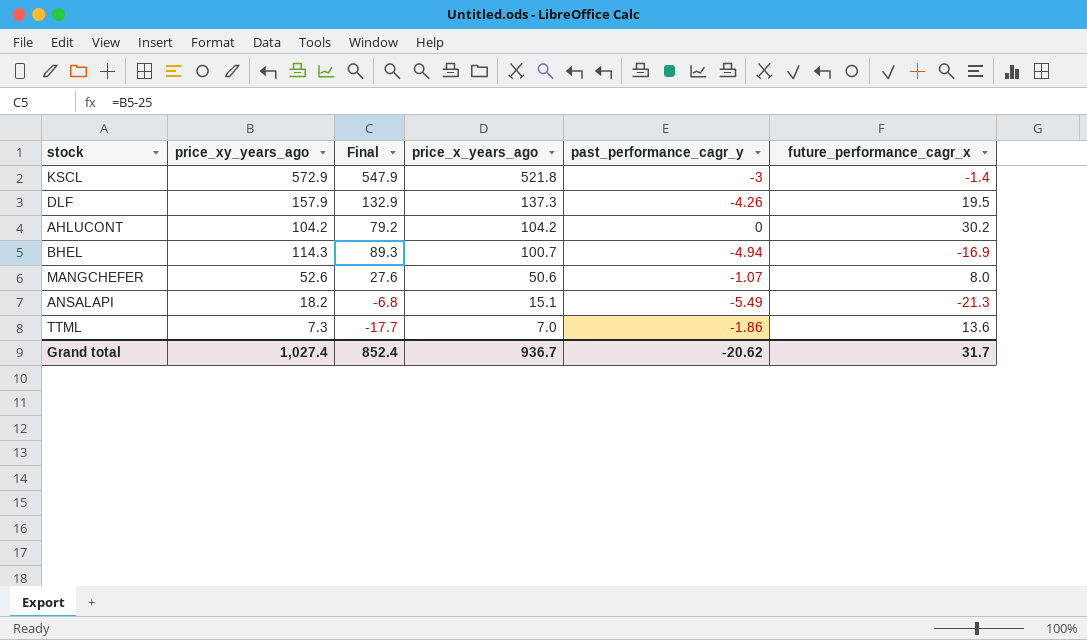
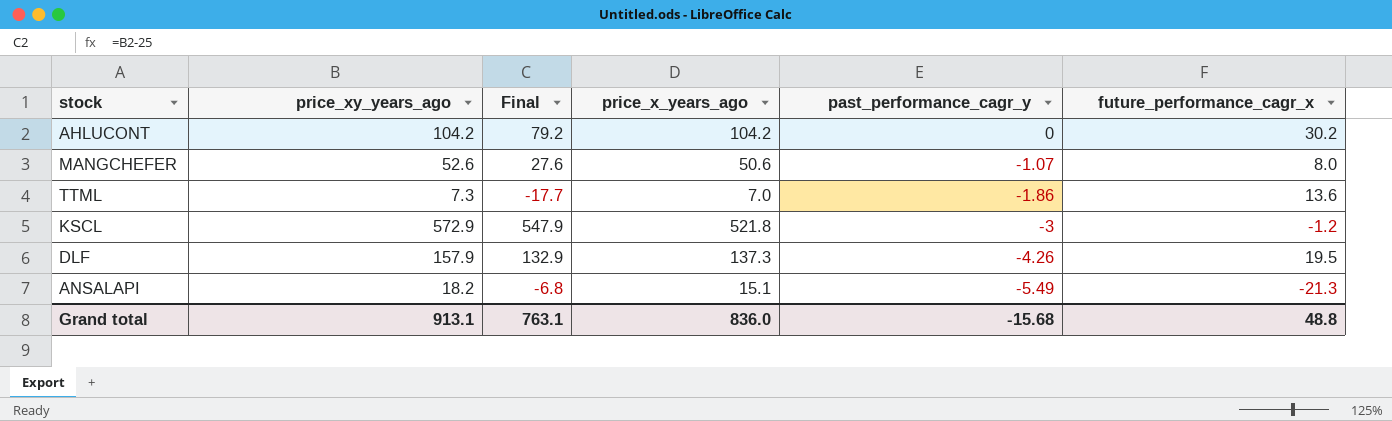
row order: price_x_years_ago descending -> past_performance_cagr_y descending
row BHEL: 114.3 | 89.3 | 100.7 | -4.94 | -16.9 -> none
KSCL | future_performance_cagr_x: -1.4 -> -1.2
Grand total | price_xy_years_ago: 1,027.4 -> 913.1
Grand total | Final: 852.4 -> 763.1
Grand total | price_x_years_ago: 936.7 -> 836.0
Grand total | past_performance_cagr_y: -20.62 -> -15.68
Grand total | future_performance_cagr_x: 31.7 -> 48.8

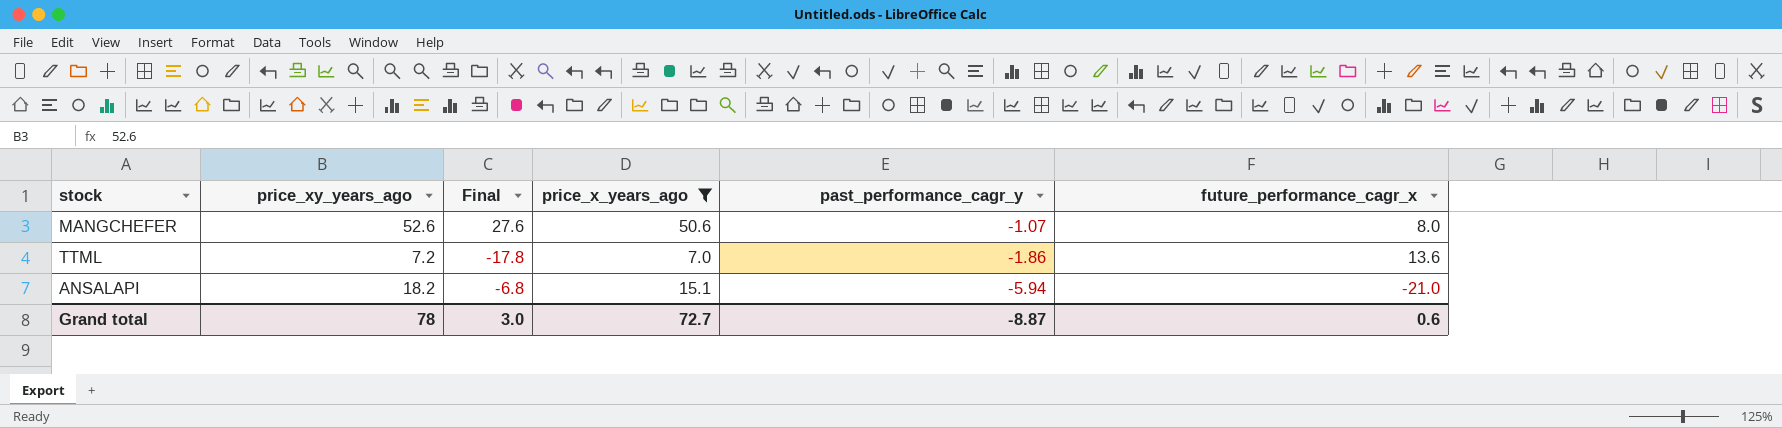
filter: none -> price_x_years_ago <= 50.6
TTML | price_xy_years_ago: 7.3 -> 7.2
TTML | Final: -17.7 -> -17.8
ANSALAPI | past_performance_cagr_y: -5.49 -> -5.94
ANSALAPI | future_performance_cagr_x: -21.3 -> -21.0
Grand total | price_xy_years_ago: 913.1 -> 78
Grand total | Final: 763.1 -> 3.0
Grand total | price_x_years_ago: 836.0 -> 72.7
Grand total | past_performance_cagr_y: -15.68 -> -8.87
Grand total | future_performance_cagr_x: 48.8 -> 0.6

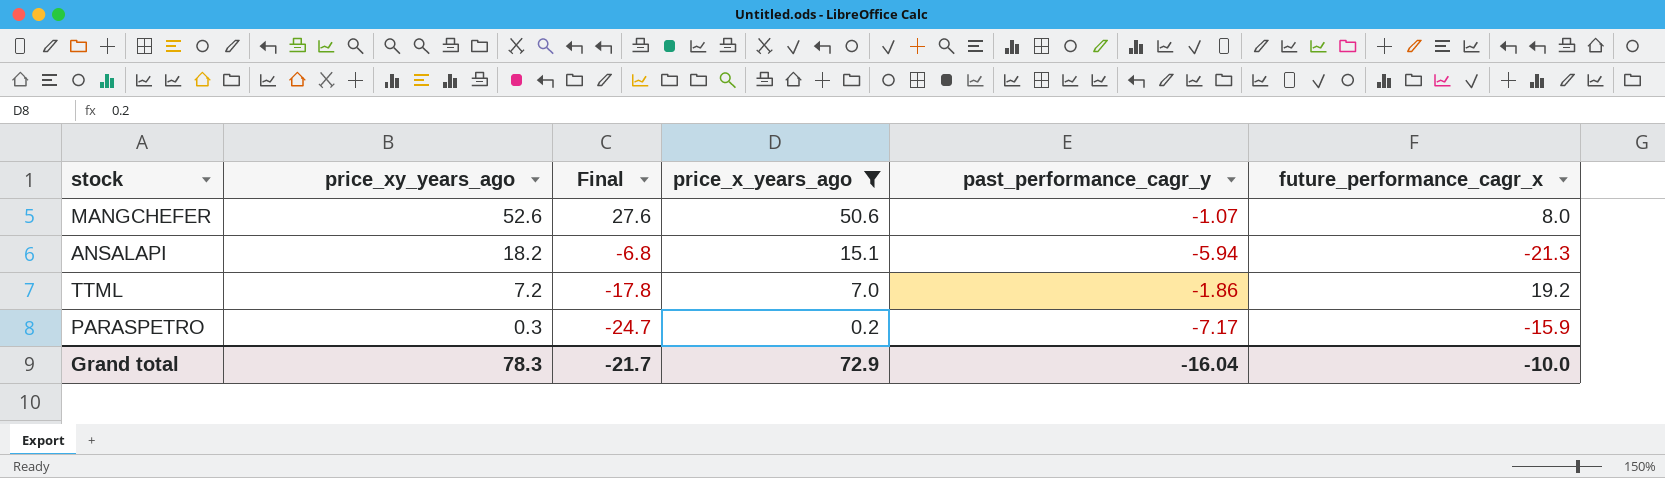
row order: past_performance_cagr_y descending -> price_xy_years_ago descending
ANSALAPI | future_performance_cagr_x: -21.0 -> -21.3
TTML | future_performance_cagr_x: 13.6 -> 19.2
row PARASPETRO: none -> 0.3 | -24.7 | 0.2 | -7.17 | -15.9
Grand total | price_xy_years_ago: 78 -> 78.3
Grand total | Final: 3.0 -> -21.7
Grand total | price_x_years_ago: 72.7 -> 72.9
Grand total | past_performance_cagr_y: -8.87 -> -16.04
Grand total | future_performance_cagr_x: 0.6 -> -10.0

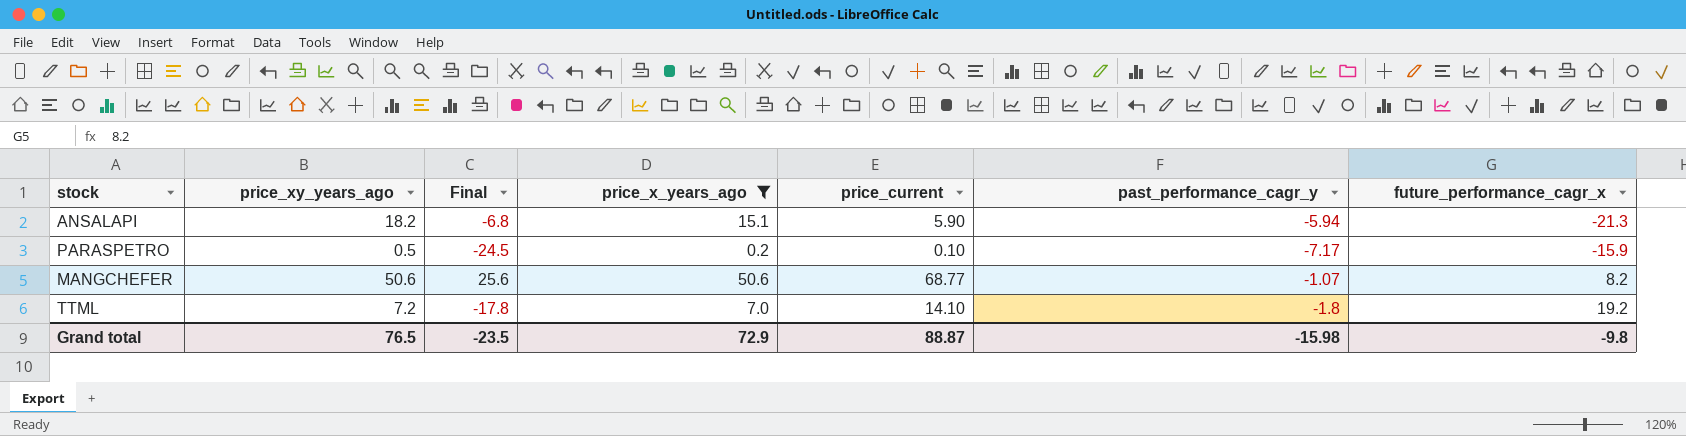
row order: price_xy_years_ago descending -> future_performance_cagr_x ascending
column price_current | position: none -> 5
PARASPETRO | price_xy_years_ago: 0.3 -> 0.5
PARASPETRO | Final: -24.7 -> -24.5
MANGCHEFER | price_xy_years_ago: 52.6 -> 50.6
MANGCHEFER | Final: 27.6 -> 25.6
MANGCHEFER | future_performance_cagr_x: 8.0 -> 8.2
TTML | past_performance_cagr_y: -1.86 -> -1.8
Grand total | price_xy_years_ago: 78.3 -> 76.5
Grand total | Final: -21.7 -> -23.5
Grand total | past_performance_cagr_y: -16.04 -> -15.98
Grand total | future_performance_cagr_x: -10.0 -> -9.8

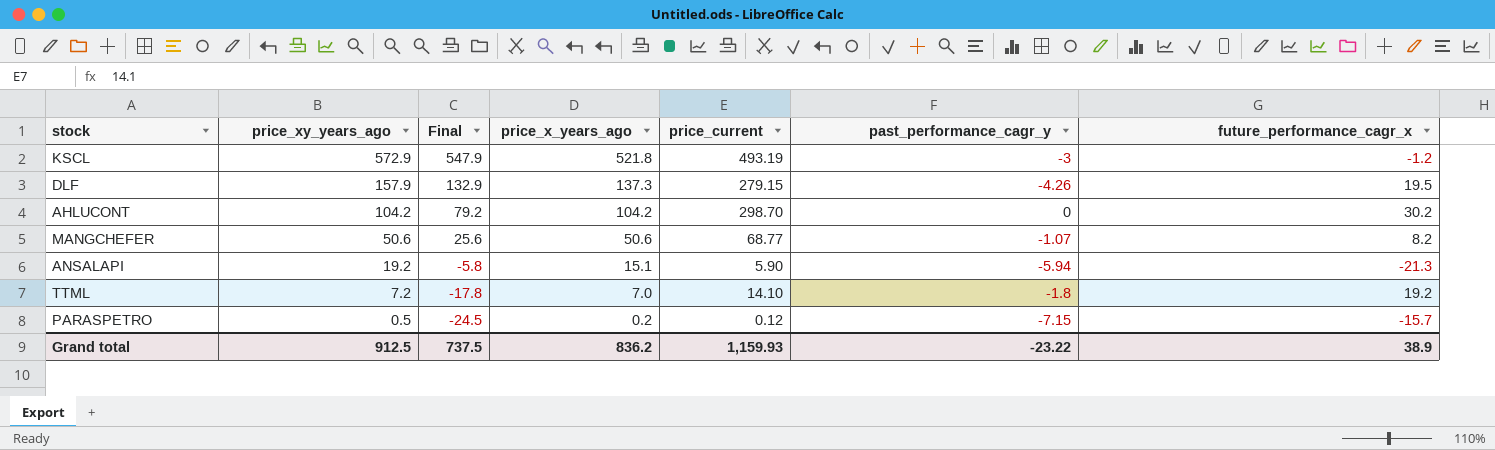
filter: price_x_years_ago <= 50.6 -> none
row order: future_performance_cagr_x ascending -> price_xy_years_ago descending
ANSALAPI | price_xy_years_ago: 18.2 -> 19.2
ANSALAPI | Final: -6.8 -> -5.8
PARASPETRO | price_current: 0.10 -> 0.12
PARASPETRO | past_performance_cagr_y: -7.17 -> -7.15
PARASPETRO | future_performance_cagr_x: -15.9 -> -15.7
Grand total | price_xy_years_ago: 76.5 -> 912.5
Grand total | Final: -23.5 -> 737.5
Grand total | price_x_years_ago: 72.9 -> 836.2
Grand total | price_current: 88.87 -> 1,159.93
Grand total | past_performance_cagr_y: -15.98 -> -23.22
Grand total | future_performance_cagr_x: -9.8 -> 38.9

